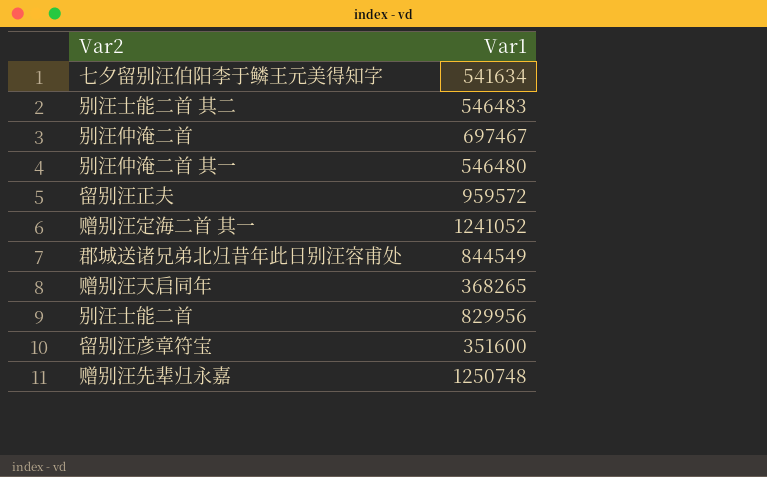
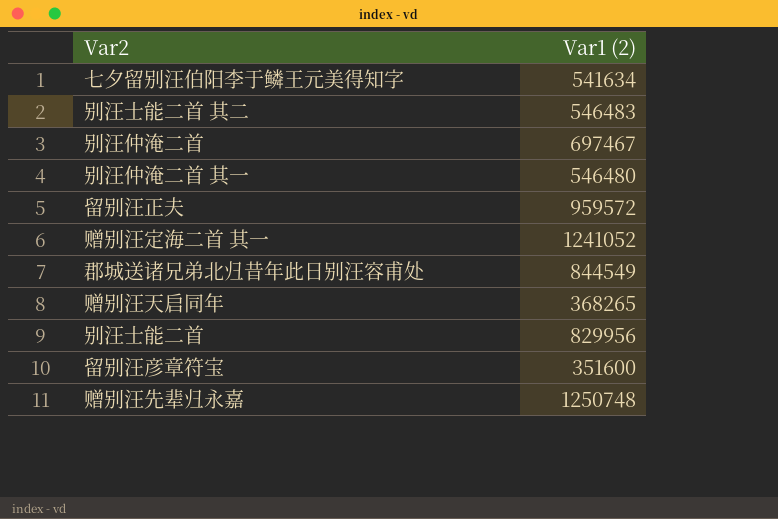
column name: Var1 -> Var1 (2)

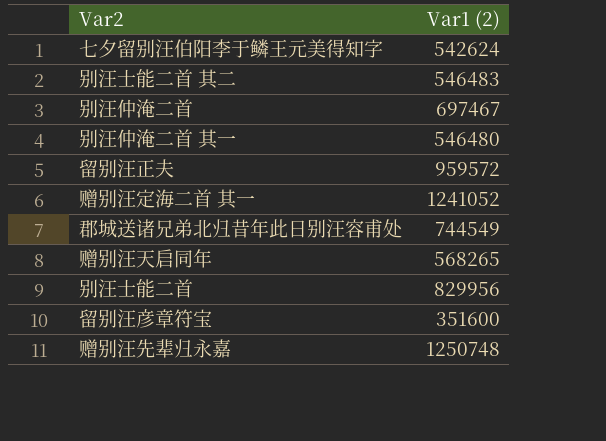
七夕留别汪伯阳李于鳞王元美得知字 | Var1 (2): 541634 -> 542624
郡城送诸兄弟北归昔年此日别汪容甫处 | Var1 (2): 844549 -> 744549
赠别汪天启同年 | Var1 (2): 368265 -> 568265

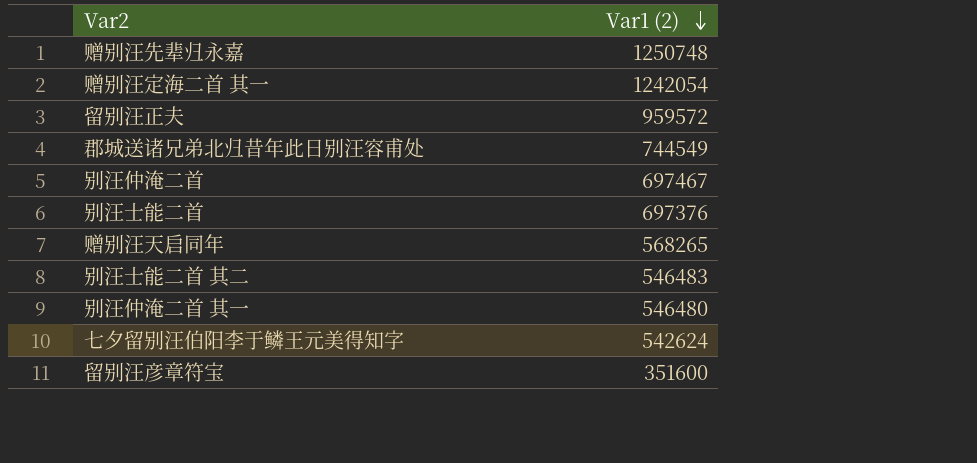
row order: none -> Var1 (2) descending
赠别汪定海二首 其一 | Var1 (2): 1241052 -> 1242054
别汪士能二首 | Var1 (2): 829956 -> 697376

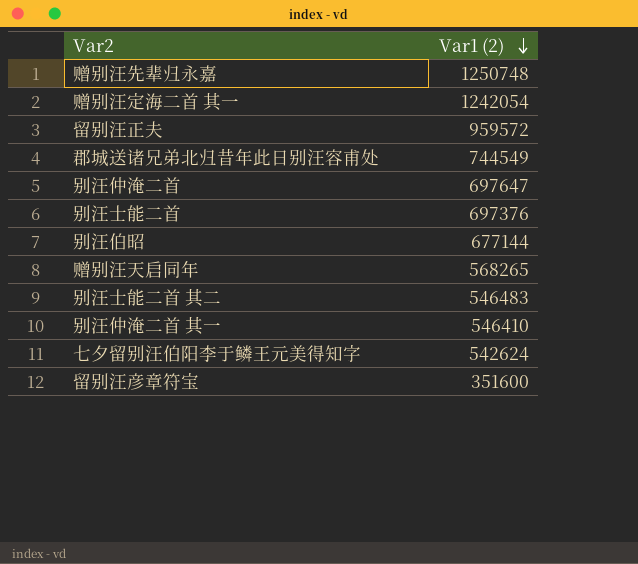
别汪仲淹二首 | Var1 (2): 697467 -> 697647
row 别汪伯昭: none -> 677144
别汪仲淹二首 其一 | Var1 (2): 546480 -> 546410

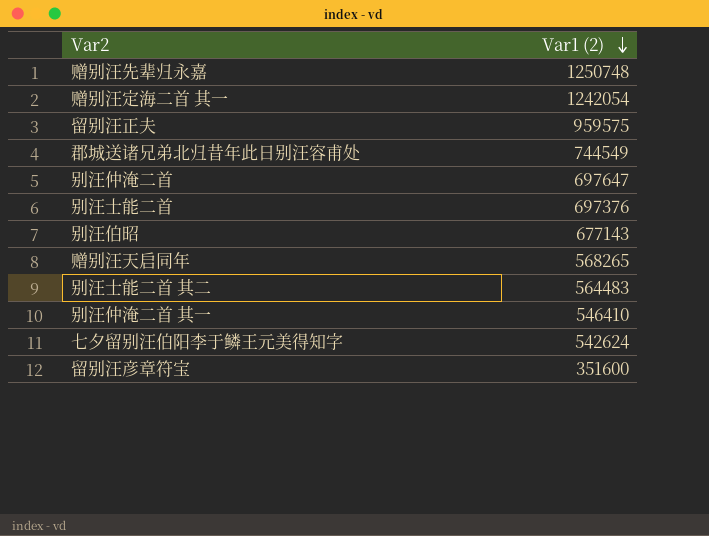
留别汪正夫 | Var1 (2): 959572 -> 959575
别汪伯昭 | Var1 (2): 677144 -> 677143
别汪士能二首 其二 | Var1 (2): 546483 -> 564483

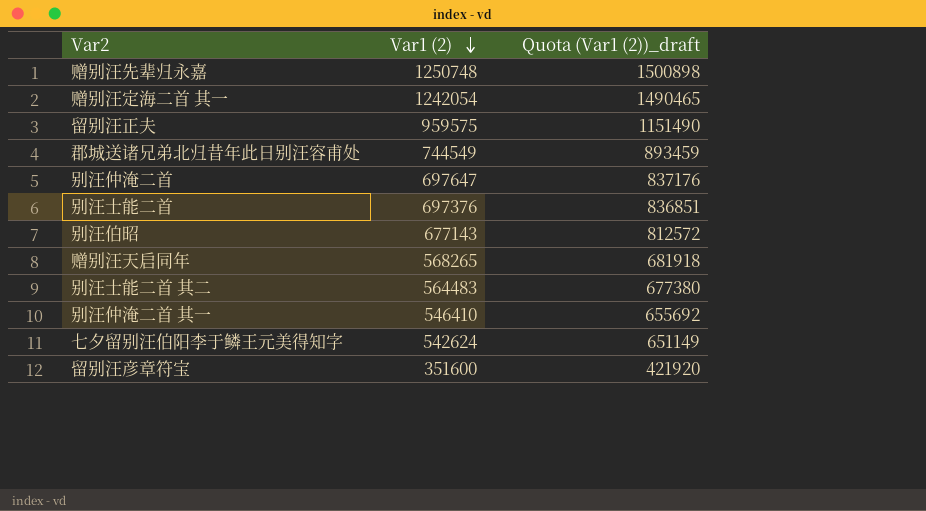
column Quota (Var1 (2))_draft | formula: none -> [Var1 (2)] * 1.2

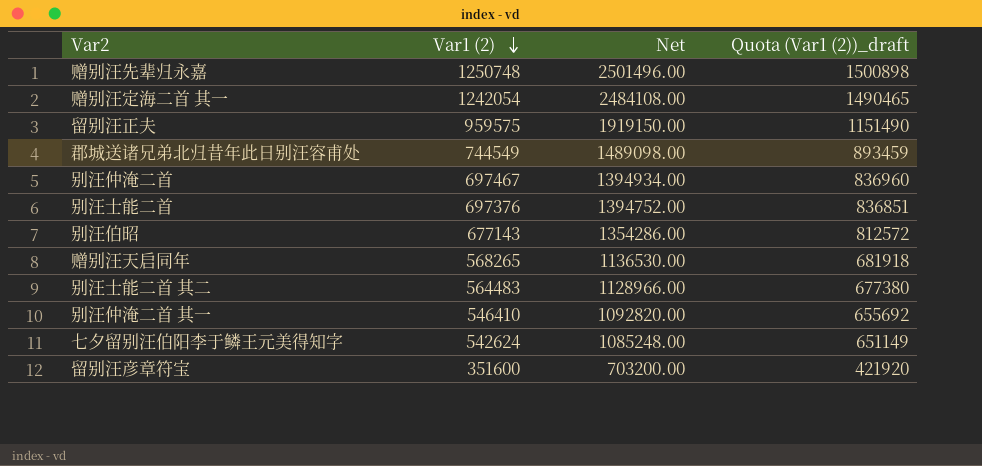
column Net | formula: none -> [Var1 (2)] * 2
别汪仲淹二首 | Var1 (2): 697647 -> 697467
别汪仲淹二首 | Quota (Var1 (2))_draft: 837176 -> 836960

